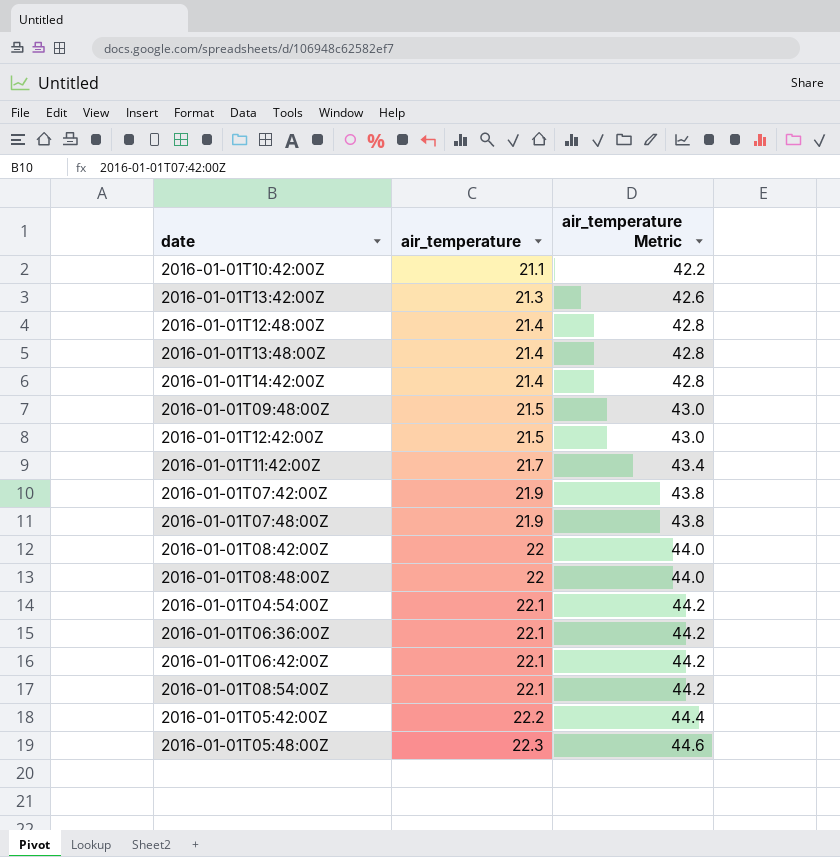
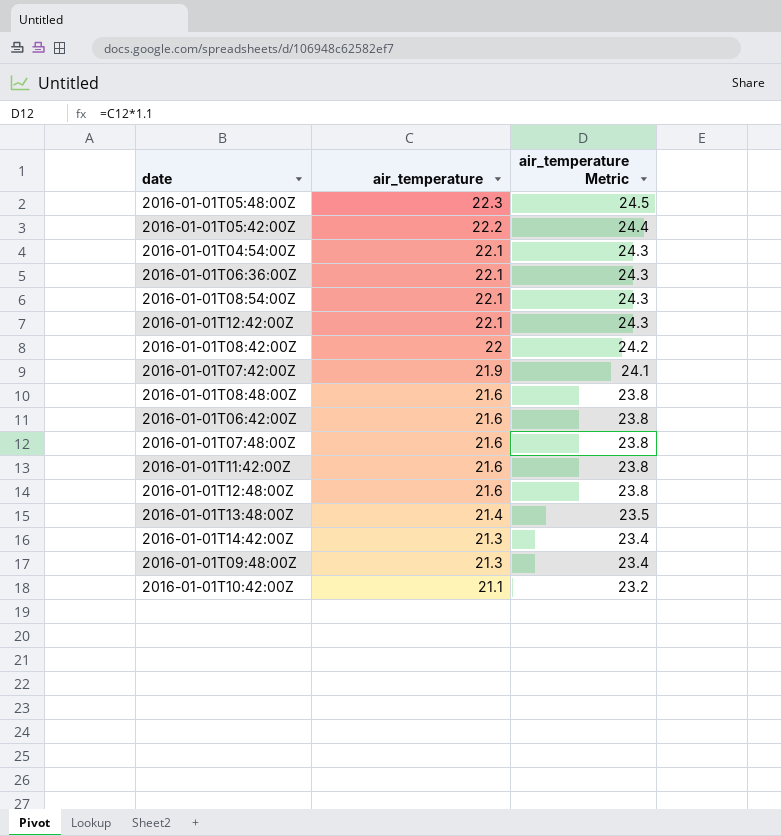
row order: air_temperature ascending -> air_temperature descending
column air_temperature Metric | formula: [air_temperature] * 2 -> [air_temperature] * 1.1
row 2016-01-01T13:42:00Z: 21.3 | 42.6 -> none
2016-01-01T12:42:00Z | air_temperature: 21.5 -> 22.1
2016-01-01T08:48:00Z | air_temperature: 22 -> 21.6
2016-01-01T06:42:00Z | air_temperature: 22.1 -> 21.6
2016-01-01T07:48:00Z | air_temperature: 21.9 -> 21.6
2016-01-01T11:42:00Z | air_temperature: 21.7 -> 21.6
2016-01-01T12:48:00Z | air_temperature: 21.4 -> 21.6
2016-01-01T14:42:00Z | air_temperature: 21.4 -> 21.3
2016-01-01T09:48:00Z | air_temperature: 21.5 -> 21.3

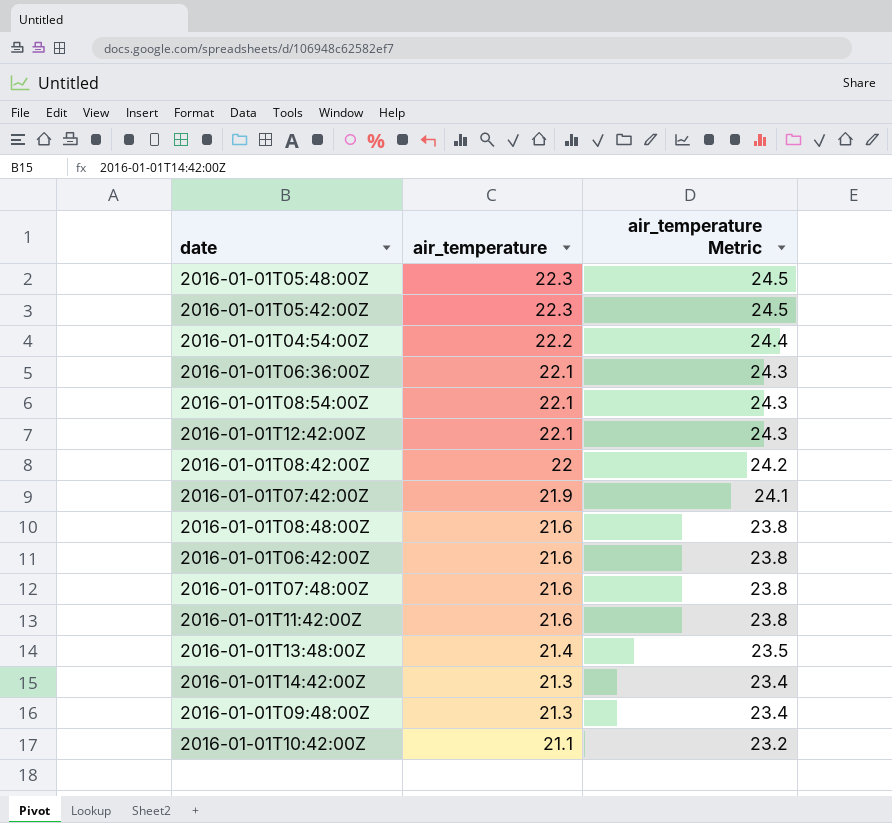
row 2016-01-01T12:48:00Z: 21.6 | 23.8 -> none
2016-01-01T05:42:00Z | air_temperature: 22.2 -> 22.3
2016-01-01T05:42:00Z | air_temperature Metric: 24.4 -> 24.5
2016-01-01T04:54:00Z | air_temperature: 22.1 -> 22.2
2016-01-01T04:54:00Z | air_temperature Metric: 24.3 -> 24.4

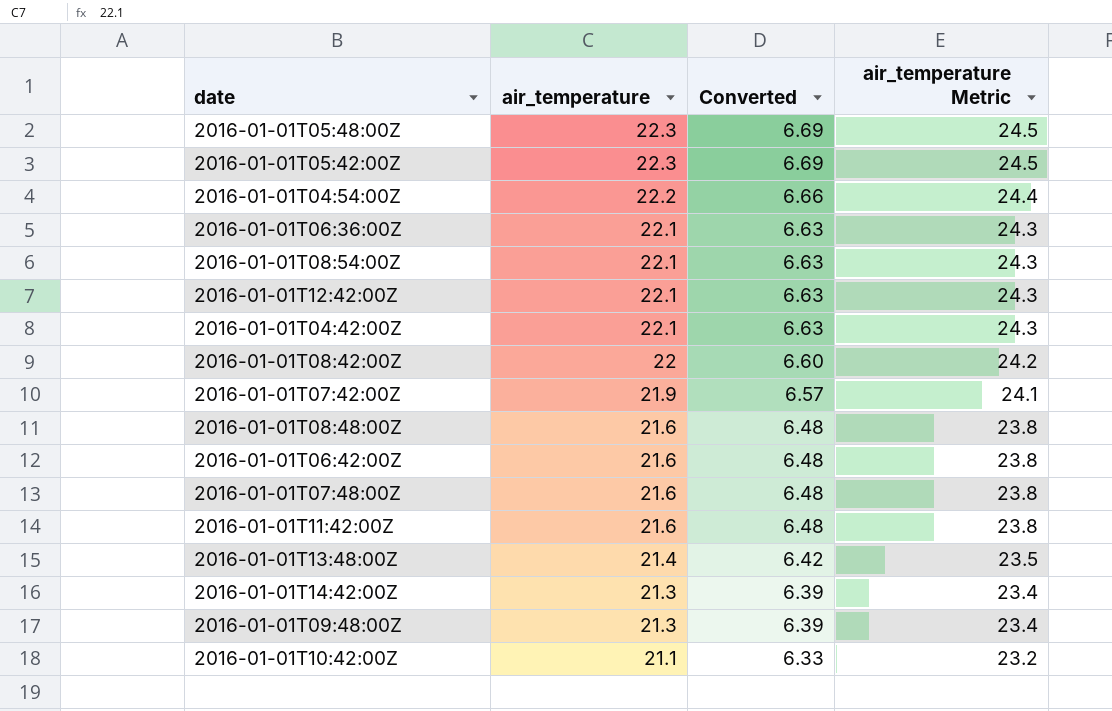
column Converted | formula: none -> [air_temperature] * 0.3
row 2016-01-01T04:42:00Z: none -> 22.1 | 6.63 | 24.3

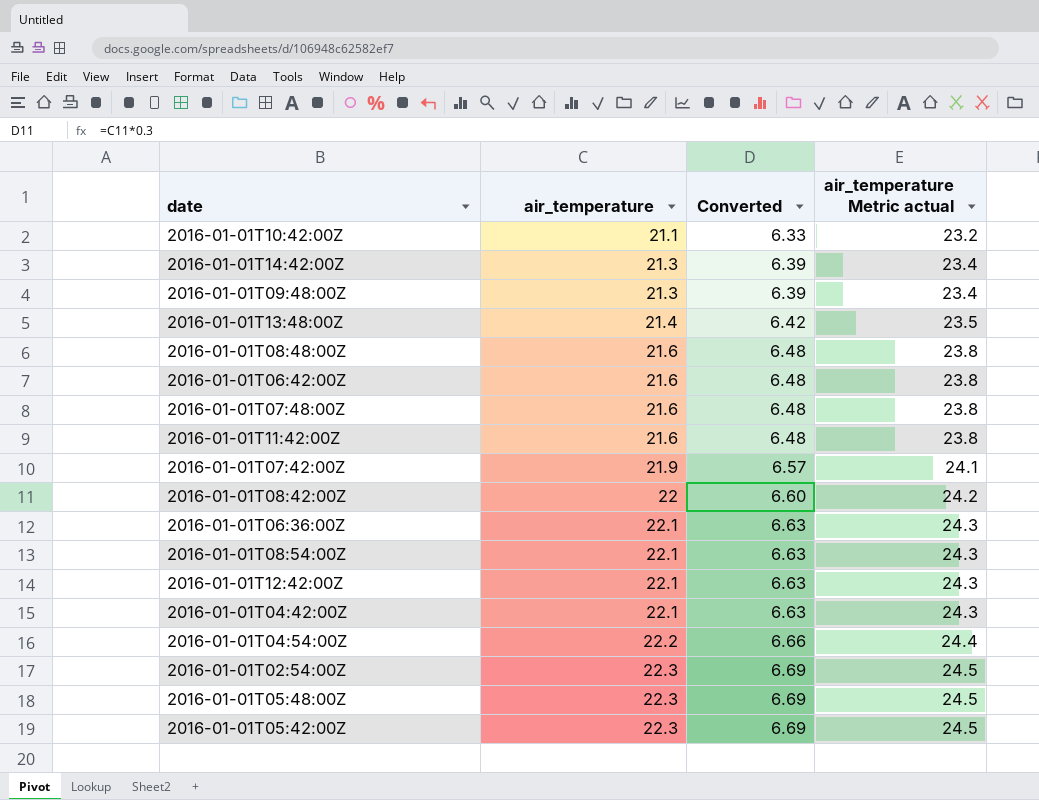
row order: air_temperature descending -> air_temperature ascending
column name: air_temperature Metric -> air_temperature Metric actual
row 2016-01-01T02:54:00Z: none -> 22.3 | 6.69 | 24.5

